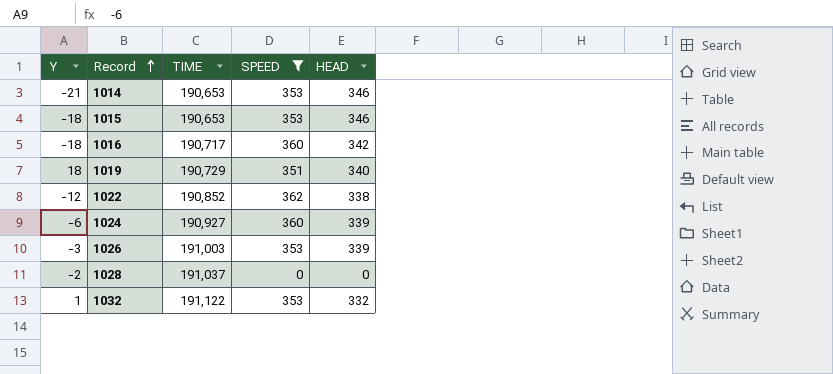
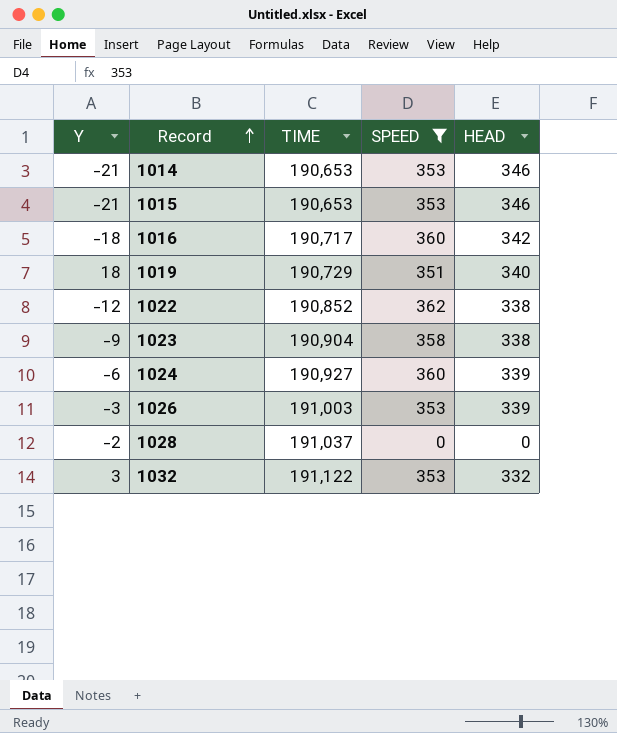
1015 | Y: -18 -> -21
row 1023: none -> -9 | 190,904 | 358 | 338
1032 | Y: 1 -> 3

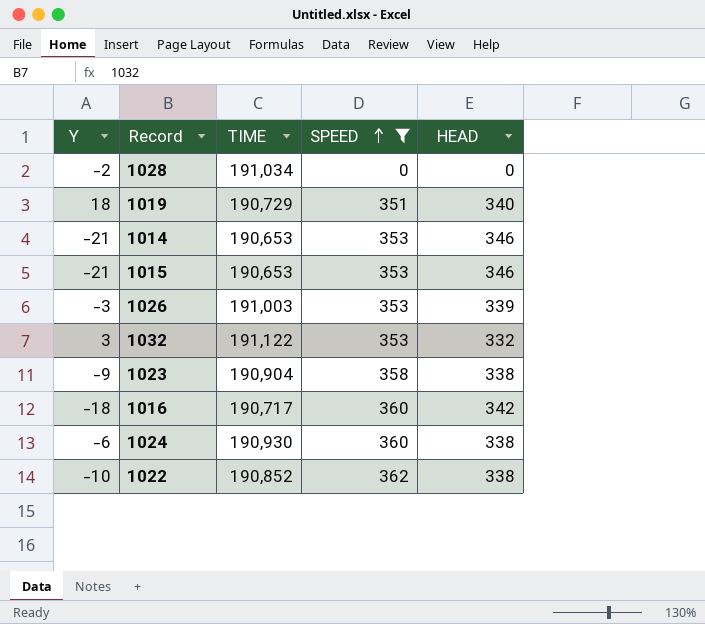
row order: Record ascending -> SPEED ascending
1028 | TIME: 191,037 -> 191,034
1024 | TIME: 190,927 -> 190,930
1024 | HEAD: 339 -> 338
1022 | Y: -12 -> -10

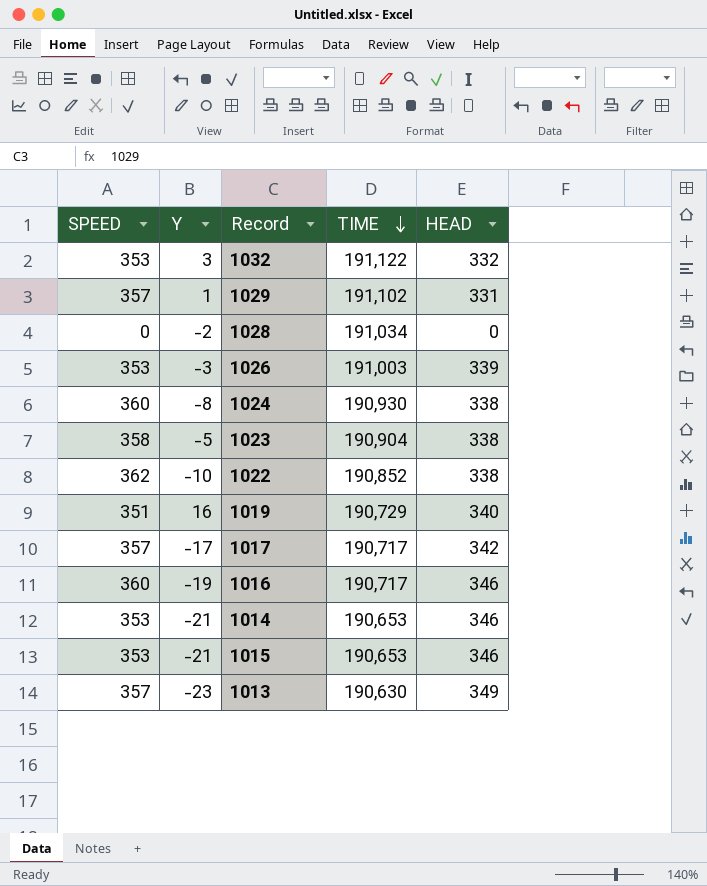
filter: SPEED != 357 -> none
row order: SPEED ascending -> TIME descending
column SPEED | position: 4 -> 1
1024 | Y: -6 -> -8
1023 | Y: -9 -> -5
1019 | Y: 18 -> 16
1016 | Y: -18 -> -19
1016 | HEAD: 342 -> 346

